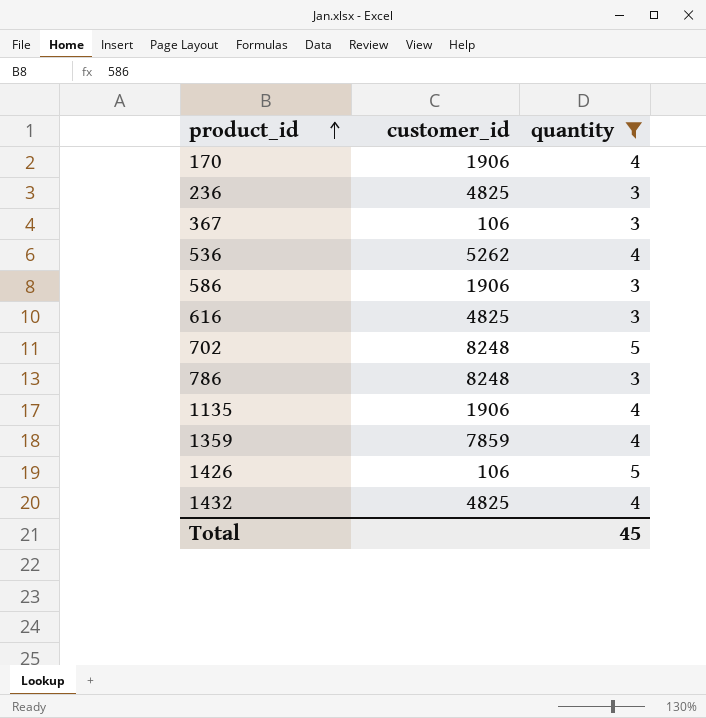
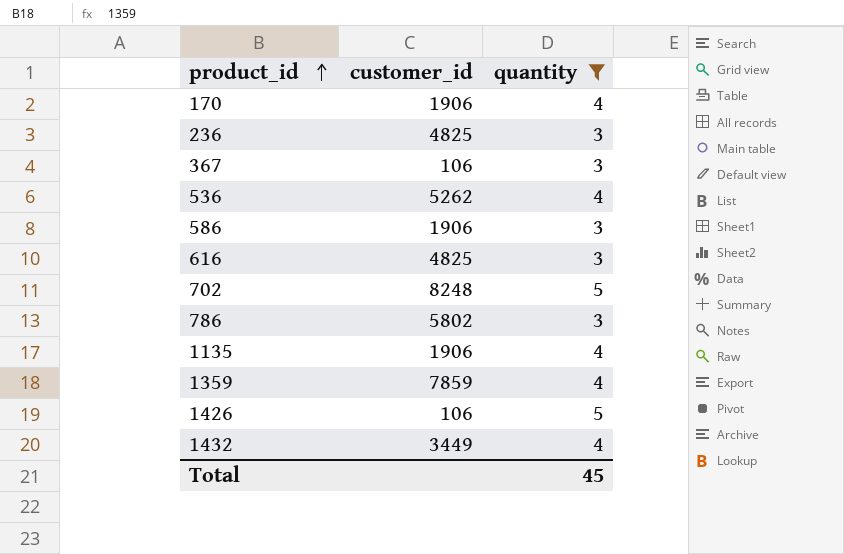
786 | customer_id: 8248 -> 5802
1432 | customer_id: 4825 -> 3449

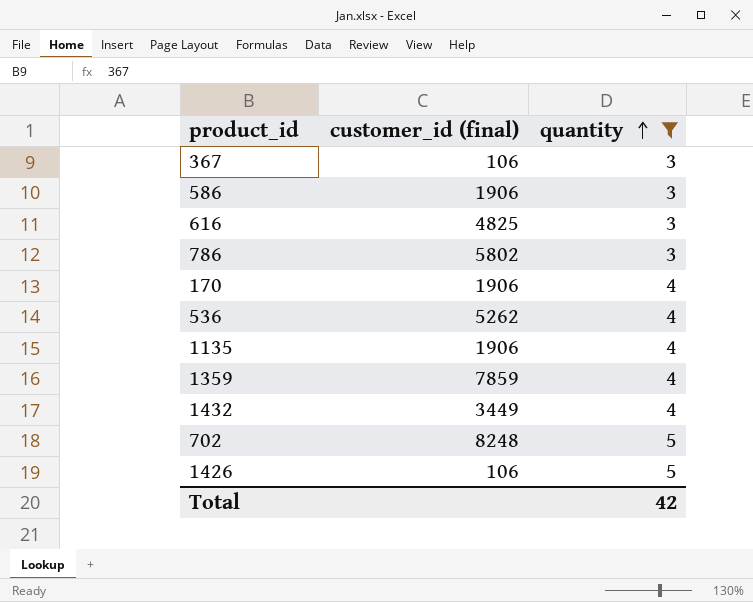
row order: product_id ascending -> quantity ascending
column name: customer_id -> customer_id (final)
row 236: 4825 | 3 -> none
Total | quantity: 45 -> 42

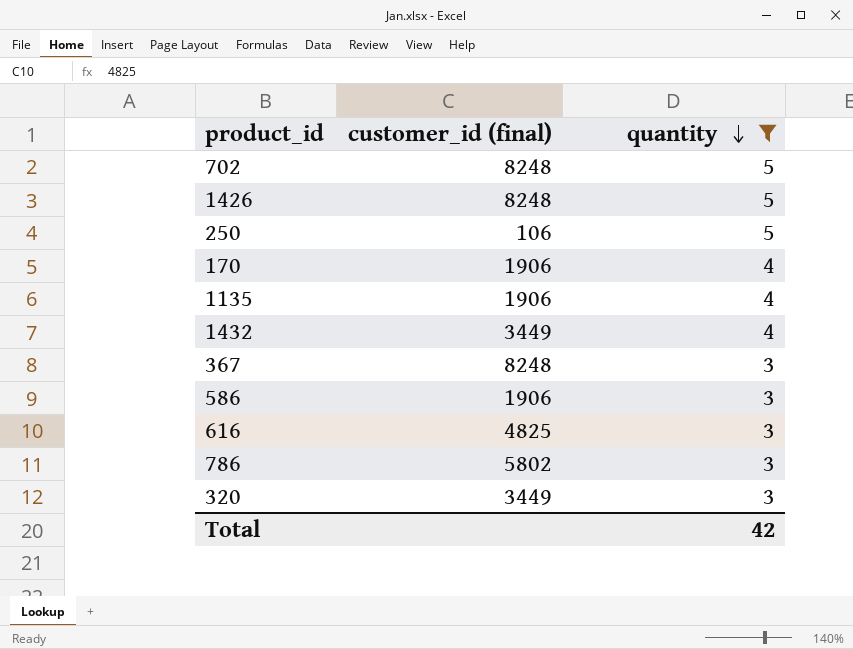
row order: quantity ascending -> quantity descending
row 536: 5262 | 4 -> none
row 1359: 7859 | 4 -> none
1426 | customer_id (final): 106 -> 8248
row 250: none -> 106 | 5
367 | customer_id (final): 106 -> 8248
row 320: none -> 3449 | 3

